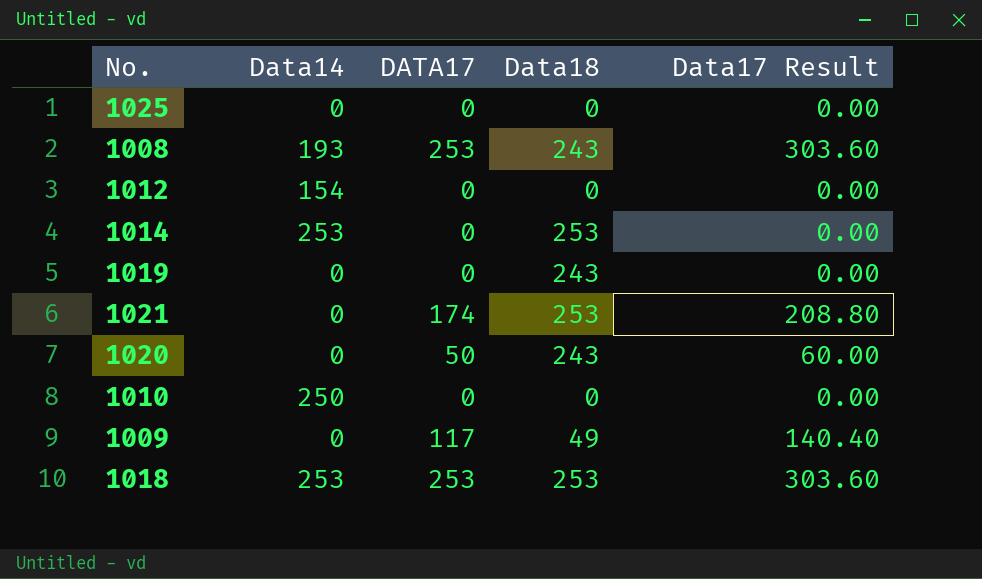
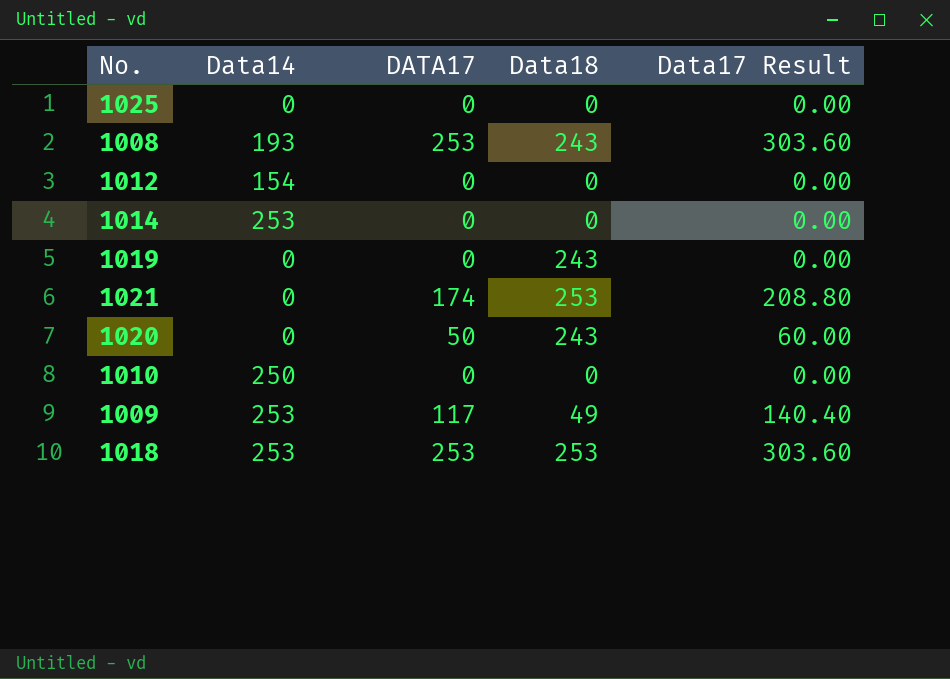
1014 | Data18: 253 -> 0
1009 | Data14: 0 -> 253

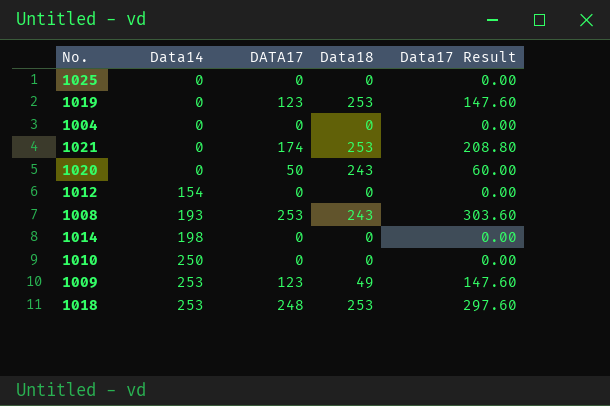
row order: none -> Data14 ascending
1019 | DATA17: 0 -> 123
1019 | Data18: 243 -> 253
1019 | Data17 Result: 0.00 -> 147.60
row 1004: none -> 0 | 0 | 0 | 0.00
1014 | Data14: 253 -> 198
1009 | DATA17: 117 -> 123
1009 | Data17 Result: 140.40 -> 147.60
1018 | DATA17: 253 -> 248
1018 | Data17 Result: 303.60 -> 297.60

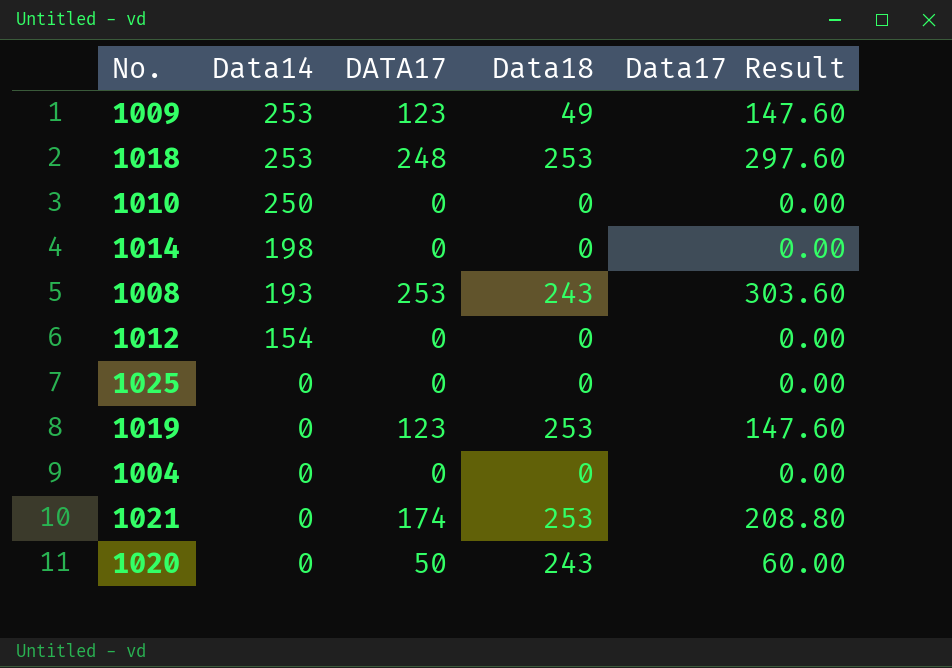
row order: Data14 ascending -> Data14 descending

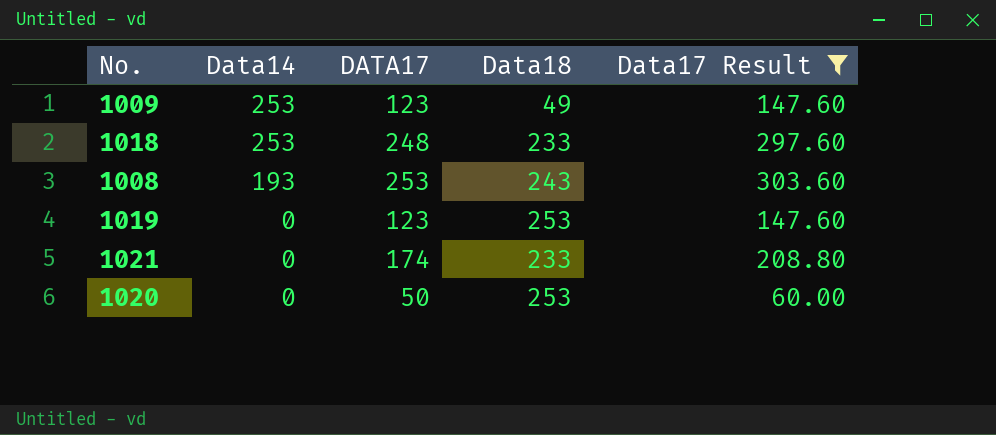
filter: none -> Data17 Result != 0.00
1018 | Data18: 253 -> 233
1021 | Data18: 253 -> 233
1020 | Data18: 243 -> 253

